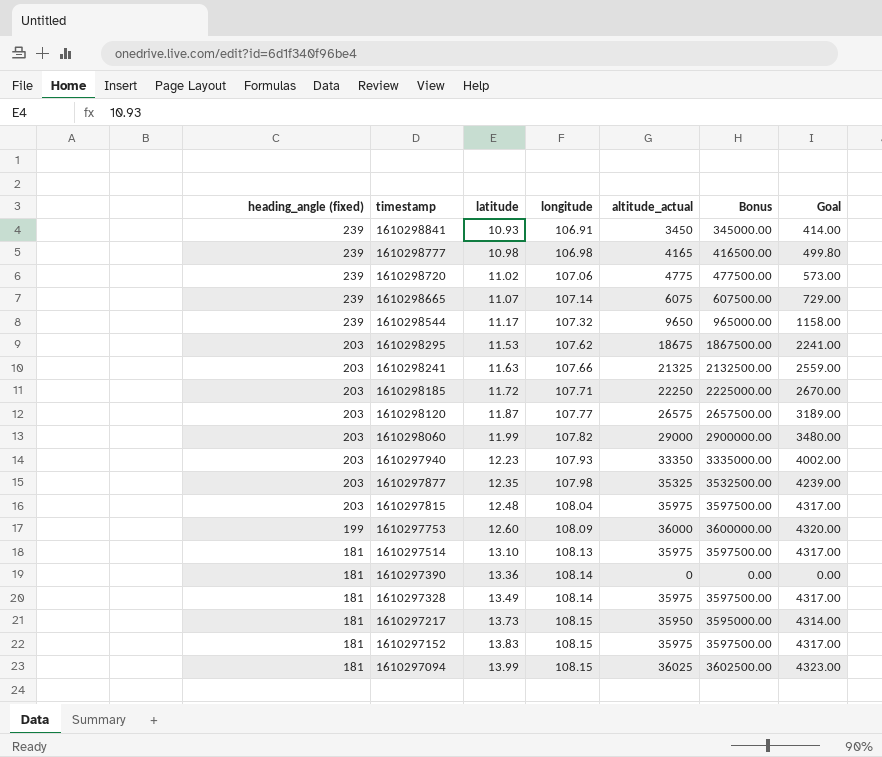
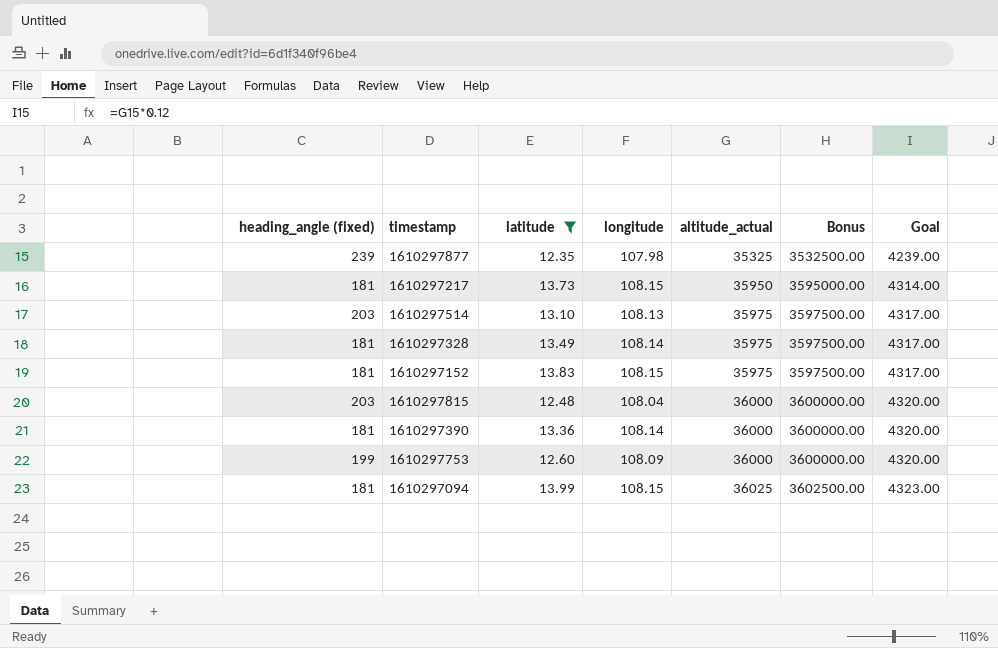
filter: none -> latitude >= 12.35
row order: heading_angle (fixed) descending -> altitude_actual ascending
1610297877 | heading_angle (fixed): 203 -> 239
1610297514 | heading_angle (fixed): 181 -> 203
1610297815 | altitude_actual: 35975 -> 36000
1610297815 | Bonus: 3597500.00 -> 3600000.00
1610297815 | Goal: 4317.00 -> 4320.00
1610297390 | altitude_actual: 0 -> 36000
1610297390 | Bonus: 0.00 -> 3600000.00
1610297390 | Goal: 0.00 -> 4320.00

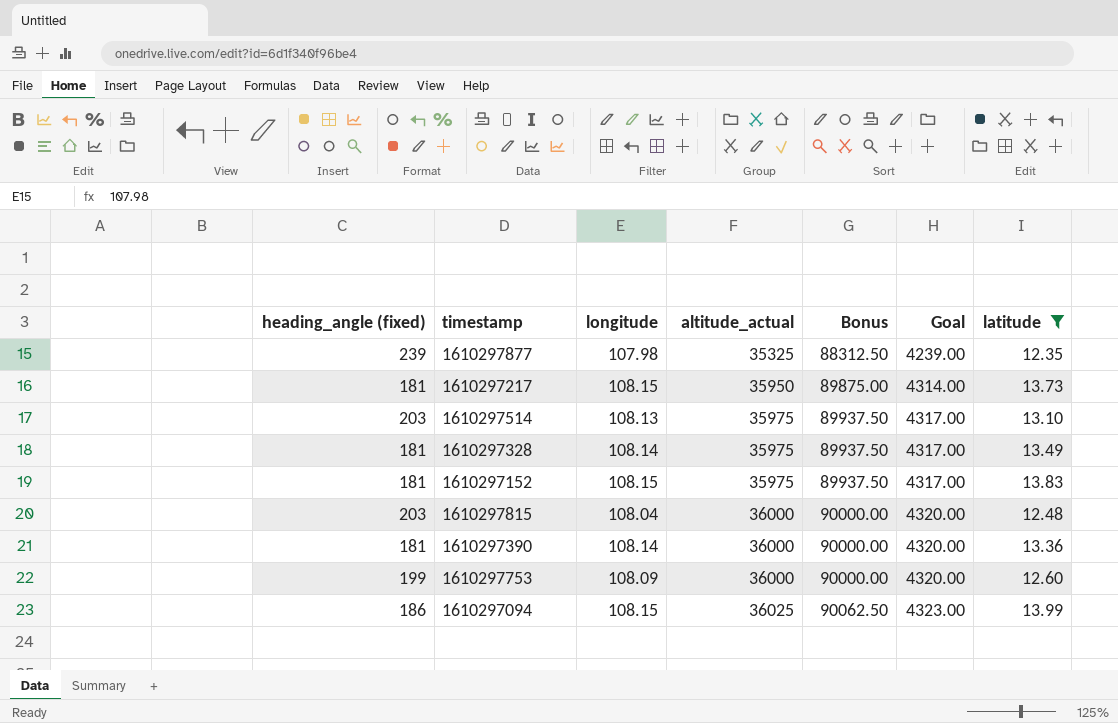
column Bonus | formula: [altitude_actual] * 100 -> [altitude_actual] * 2.5
column latitude | position: 3 -> 7
1610297094 | heading_angle (fixed): 181 -> 186

